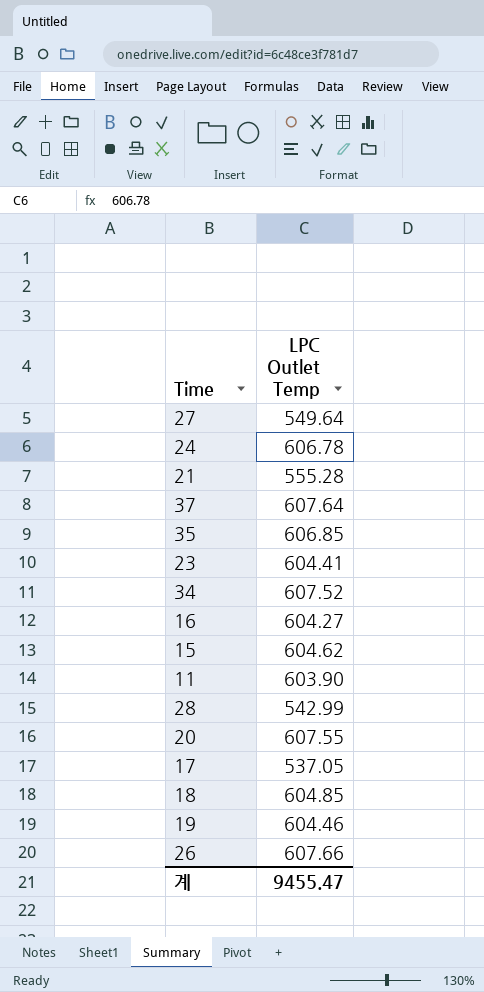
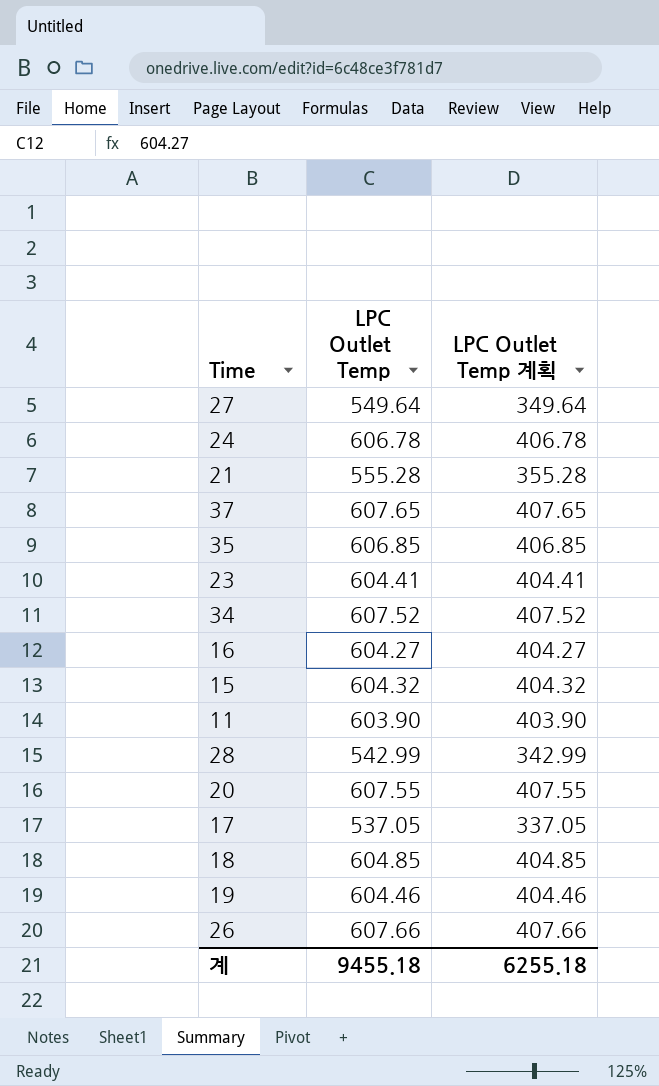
column LPC Outlet Temp 계획 | formula: none -> [LPC Outlet Temp] - 200
37 | LPC Outlet Temp: 607.64 -> 607.65
15 | LPC Outlet Temp: 604.62 -> 604.32
계 | LPC Outlet Temp: 9455.47 -> 9455.18

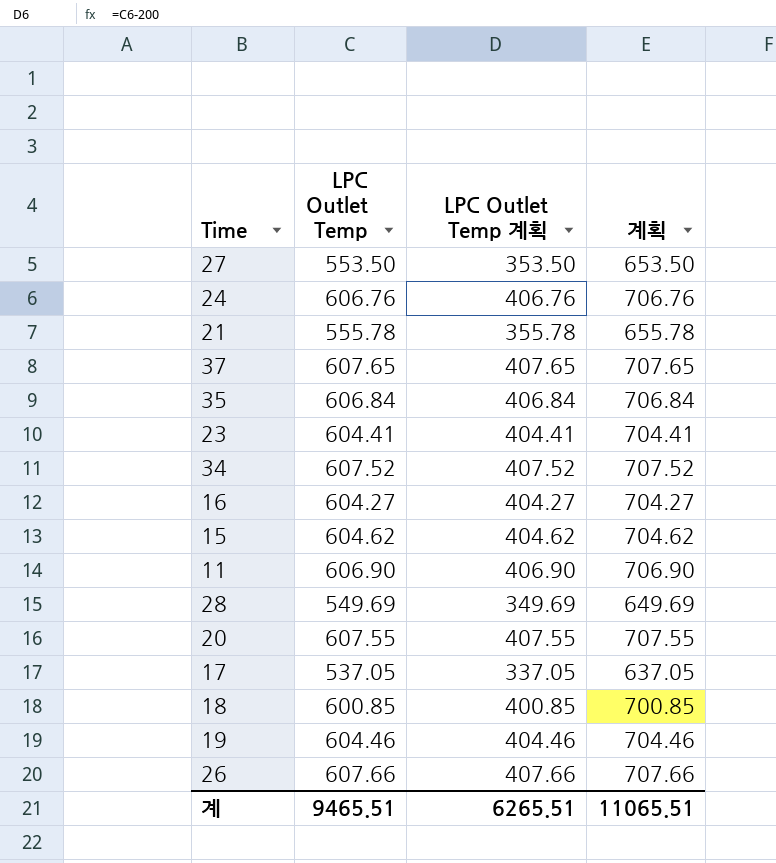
column 계획 | formula: none -> [LPC Outlet Temp] + 100
27 | LPC Outlet Temp: 549.64 -> 553.50
27 | LPC Outlet Temp 계획: 349.64 -> 353.50
24 | LPC Outlet Temp: 606.78 -> 606.76
24 | LPC Outlet Temp 계획: 406.78 -> 406.76
21 | LPC Outlet Temp: 555.28 -> 555.78
21 | LPC Outlet Temp 계획: 355.28 -> 355.78
35 | LPC Outlet Temp: 606.85 -> 606.84
35 | LPC Outlet Temp 계획: 406.85 -> 406.84
15 | LPC Outlet Temp: 604.32 -> 604.62
15 | LPC Outlet Temp 계획: 404.32 -> 404.62
11 | LPC Outlet Temp: 603.90 -> 606.90
11 | LPC Outlet Temp 계획: 403.90 -> 406.90
28 | LPC Outlet Temp: 542.99 -> 549.69
28 | LPC Outlet Temp 계획: 342.99 -> 349.69
18 | LPC Outlet Temp: 604.85 -> 600.85
18 | LPC Outlet Temp 계획: 404.85 -> 400.85
계 | LPC Outlet Temp: 9455.18 -> 9465.51
계 | LPC Outlet Temp 계획: 6255.18 -> 6265.51

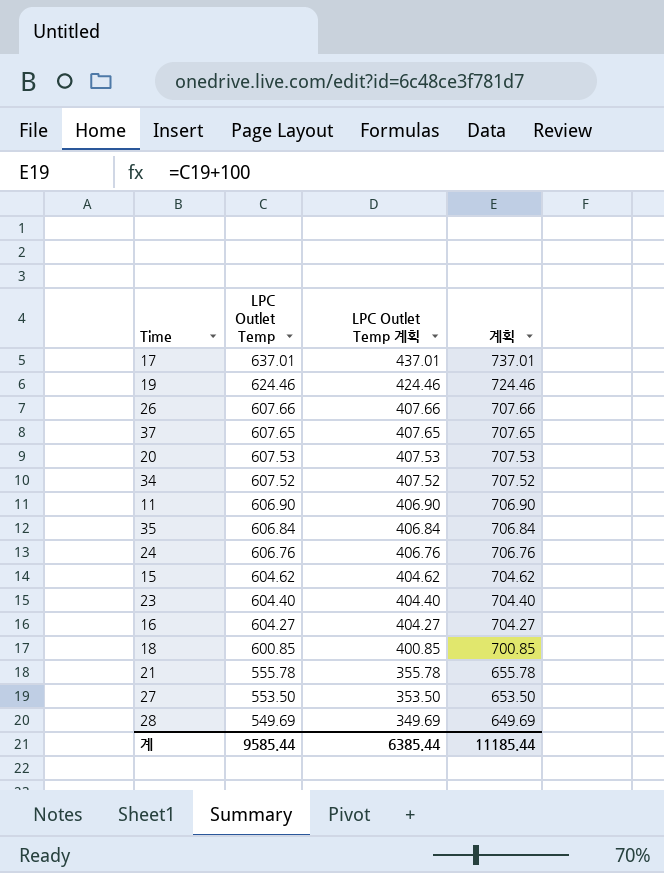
row order: none -> LPC Outlet Temp descending
17 | LPC Outlet Temp: 537.05 -> 637.01
17 | LPC Outlet Temp 계획: 337.05 -> 437.01
17 | 계획: 637.05 -> 737.01
19 | LPC Outlet Temp: 604.46 -> 624.46
19 | LPC Outlet Temp 계획: 404.46 -> 424.46
19 | 계획: 704.46 -> 724.46
20 | LPC Outlet Temp: 607.55 -> 607.53
20 | LPC Outlet Temp 계획: 407.55 -> 407.53
20 | 계획: 707.55 -> 707.53
23 | LPC Outlet Temp: 604.41 -> 604.40
23 | LPC Outlet Temp 계획: 404.41 -> 404.40
23 | 계획: 704.41 -> 704.40
계 | LPC Outlet Temp: 9465.51 -> 9585.44
계 | LPC Outlet Temp 계획: 6265.51 -> 6385.44
계 | 계획: 11065.51 -> 11185.44

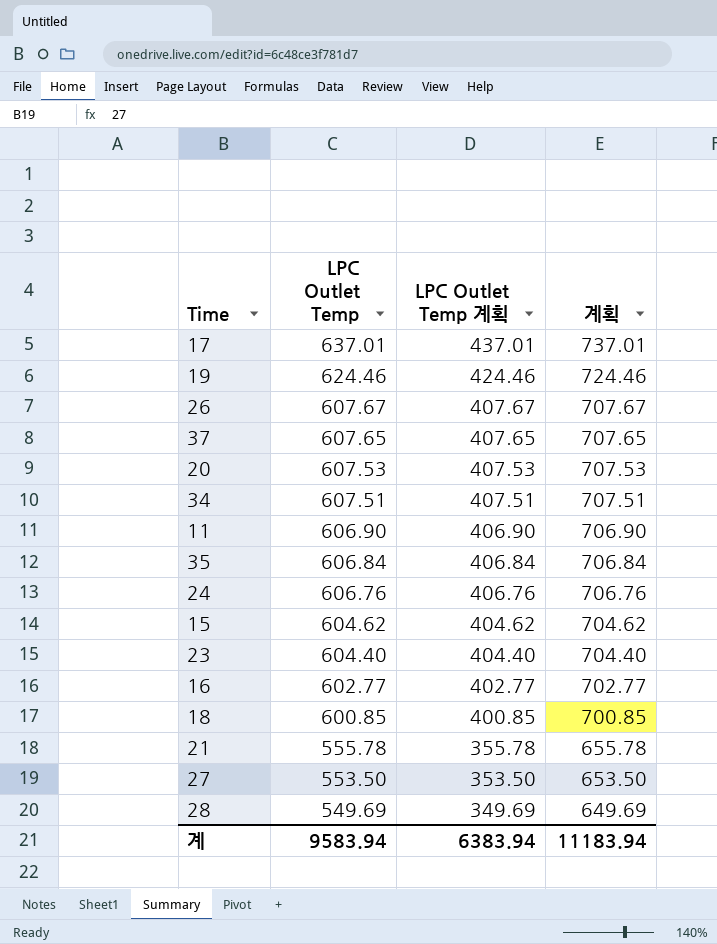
26 | LPC Outlet Temp: 607.66 -> 607.67
26 | LPC Outlet Temp 계획: 407.66 -> 407.67
26 | 계획: 707.66 -> 707.67
34 | LPC Outlet Temp: 607.52 -> 607.51
34 | LPC Outlet Temp 계획: 407.52 -> 407.51
34 | 계획: 707.52 -> 707.51
16 | LPC Outlet Temp: 604.27 -> 602.77
16 | LPC Outlet Temp 계획: 404.27 -> 402.77
16 | 계획: 704.27 -> 702.77
계 | LPC Outlet Temp: 9585.44 -> 9583.94
계 | LPC Outlet Temp 계획: 6385.44 -> 6383.94
계 | 계획: 11185.44 -> 11183.94

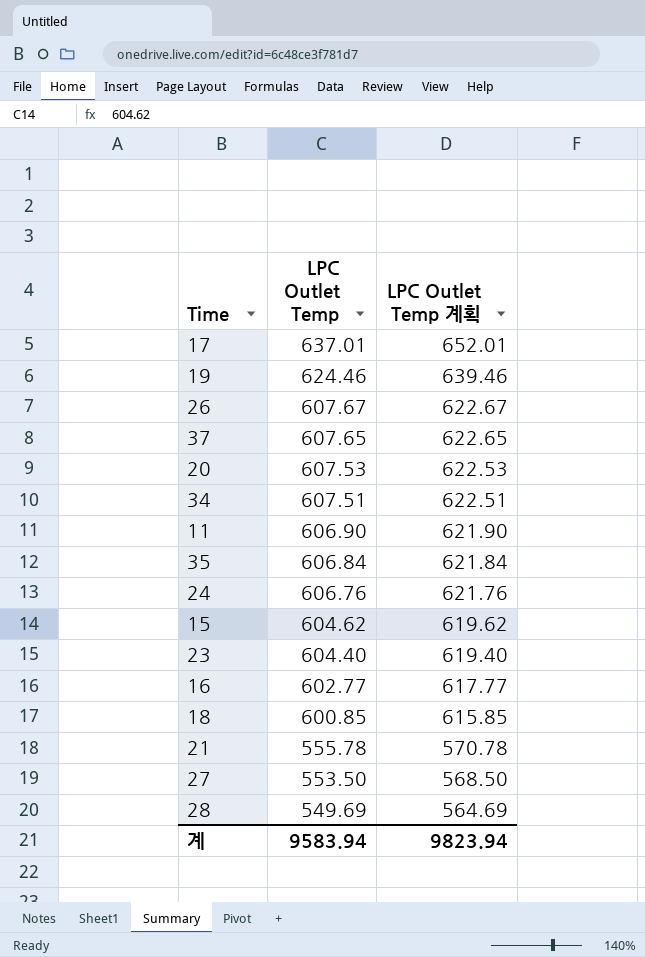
column 계획 | formula: [LPC Outlet Temp] + 100 -> none
column LPC Outlet Temp 계획 | formula: [LPC Outlet Temp] - 200 -> [LPC Outlet Temp] + 15
계 | LPC Outlet Temp 계획: 6383.94 -> 9823.94

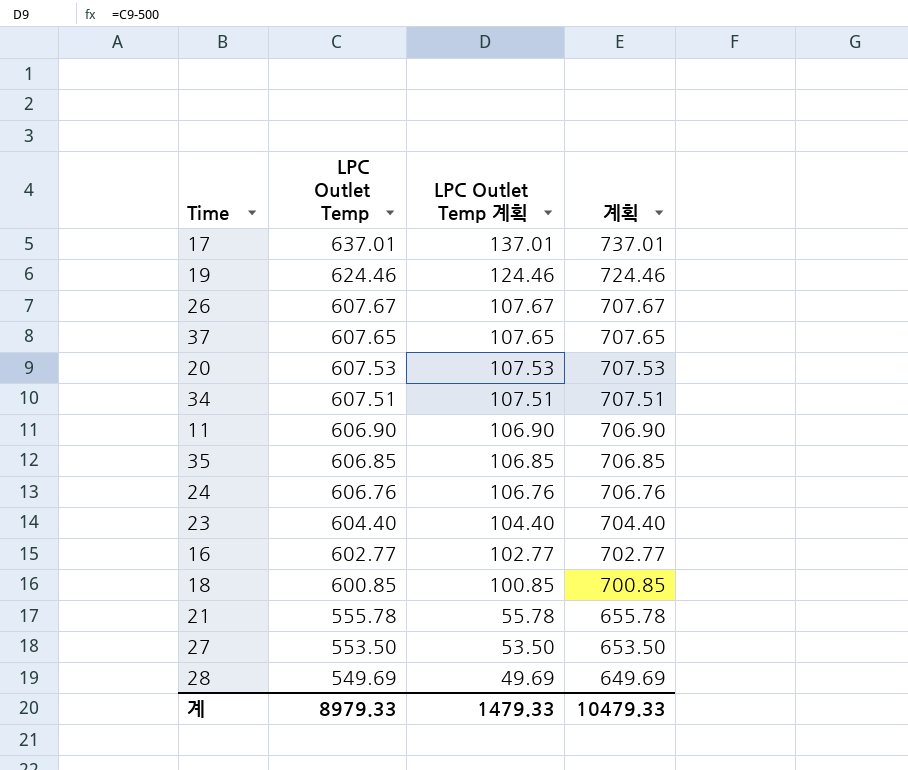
column LPC Outlet Temp 계획 | formula: [LPC Outlet Temp] + 15 -> [LPC Outlet Temp] - 500
column 계획 | formula: none -> [LPC Outlet Temp] + 100
row 15: 604.62 | 619.62 -> none
35 | LPC Outlet Temp: 606.84 -> 606.85
계 | LPC Outlet Temp: 9583.94 -> 8979.33
계 | LPC Outlet Temp 계획: 9823.94 -> 1479.33

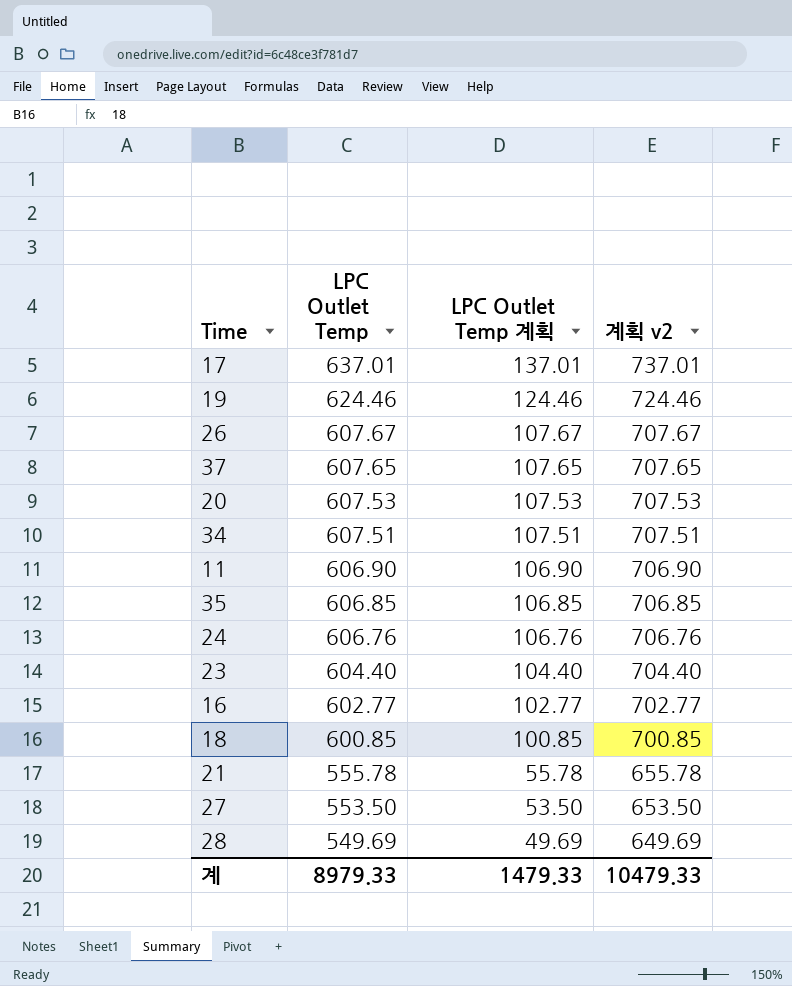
column name: 계획 -> 계획 v2

